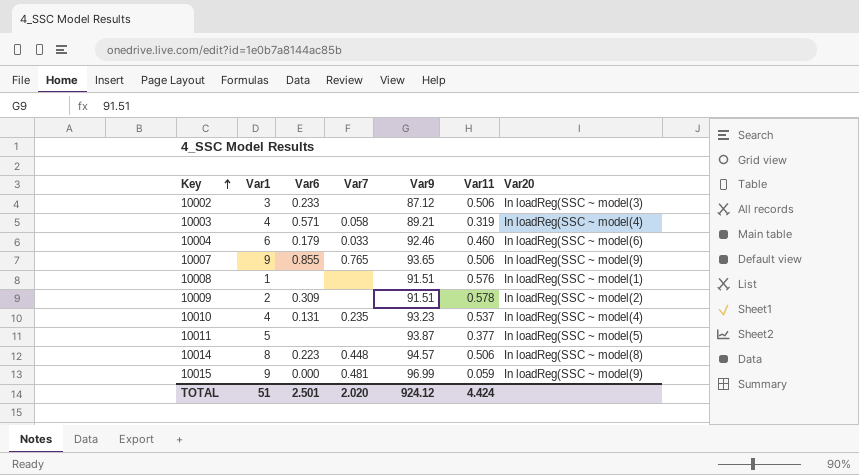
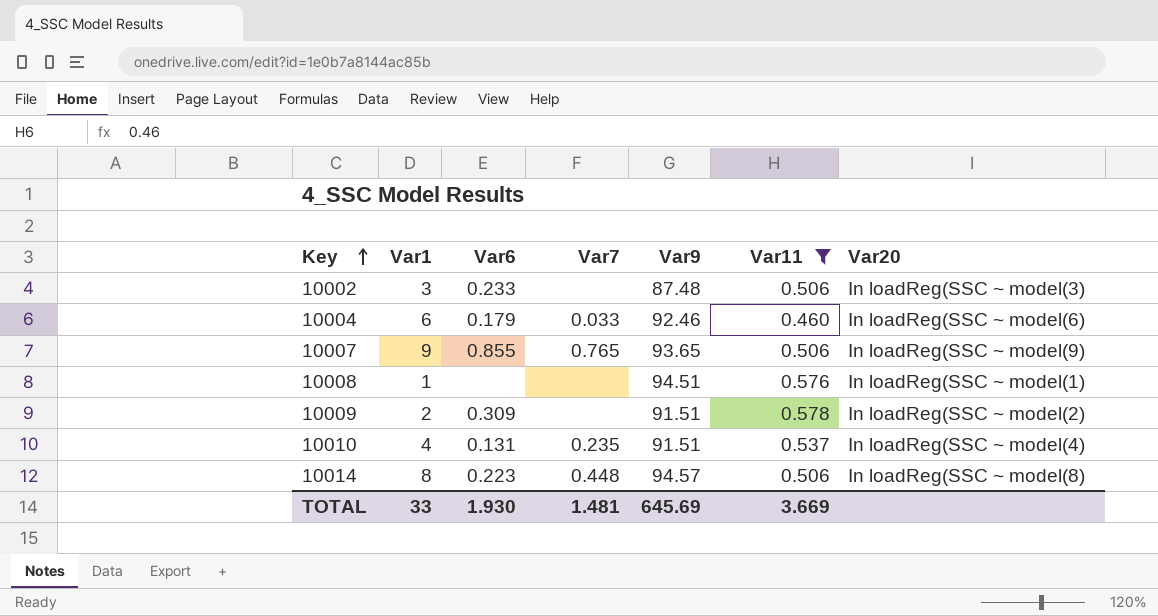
filter: none -> Var11 >= 0.460
10002 | Var9: 87.12 -> 87.48
10008 | Var9: 91.51 -> 94.51
10010 | Var9: 93.23 -> 91.51
TOTAL | Var1: 51 -> 33
TOTAL | Var6: 2.501 -> 1.930
TOTAL | Var7: 2.020 -> 1.481
TOTAL | Var9: 924.12 -> 645.69
TOTAL | Var11: 4.424 -> 3.669

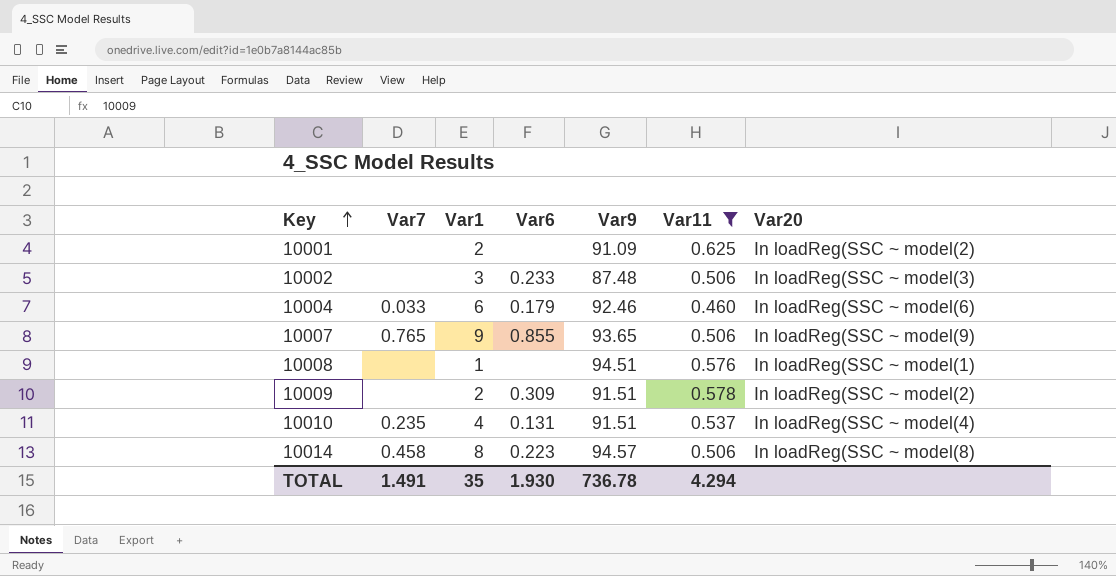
column Var7 | position: 4 -> 2
row 10001: none -> none | 2 | none | 91.09 | 0.625 | In loadReg(SSC ~ model(2)
10014 | Var7: 0.448 -> 0.458
TOTAL | Var7: 1.481 -> 1.491
TOTAL | Var1: 33 -> 35
TOTAL | Var9: 645.69 -> 736.78
TOTAL | Var11: 3.669 -> 4.294

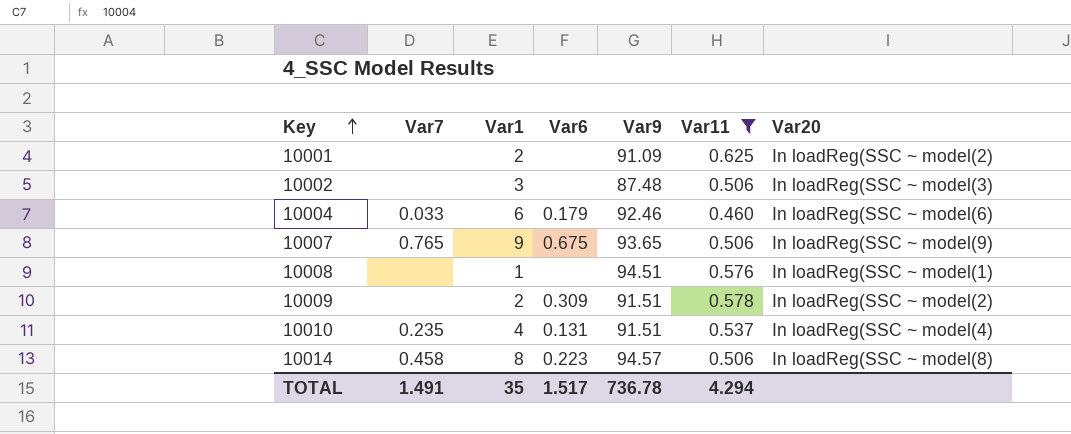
10002 | Var6: 0.233 -> none
10007 | Var6: 0.855 -> 0.675
TOTAL | Var6: 1.930 -> 1.517

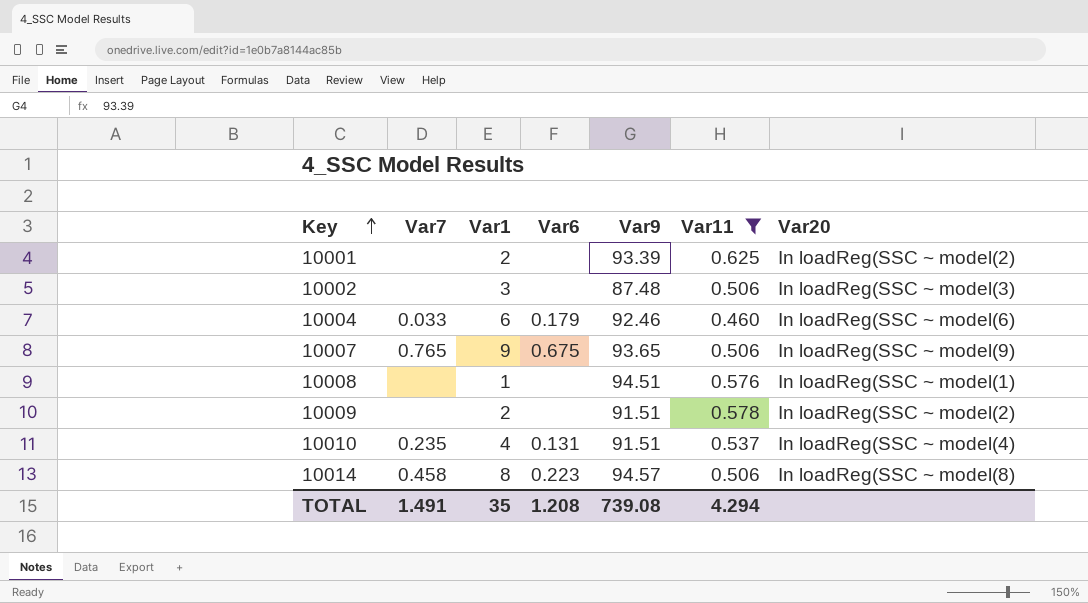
10001 | Var9: 91.09 -> 93.39
10009 | Var6: 0.309 -> none
TOTAL | Var6: 1.517 -> 1.208
TOTAL | Var9: 736.78 -> 739.08

